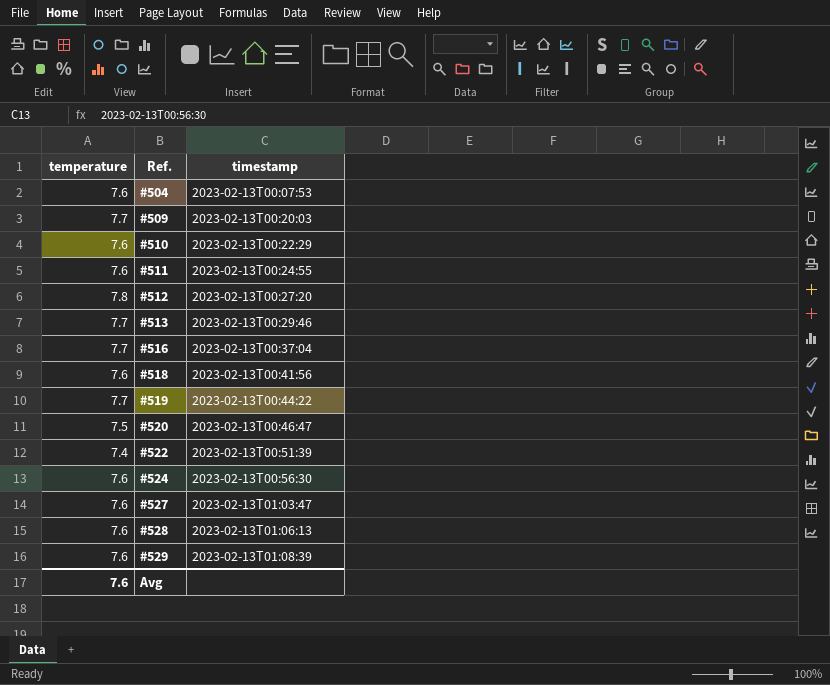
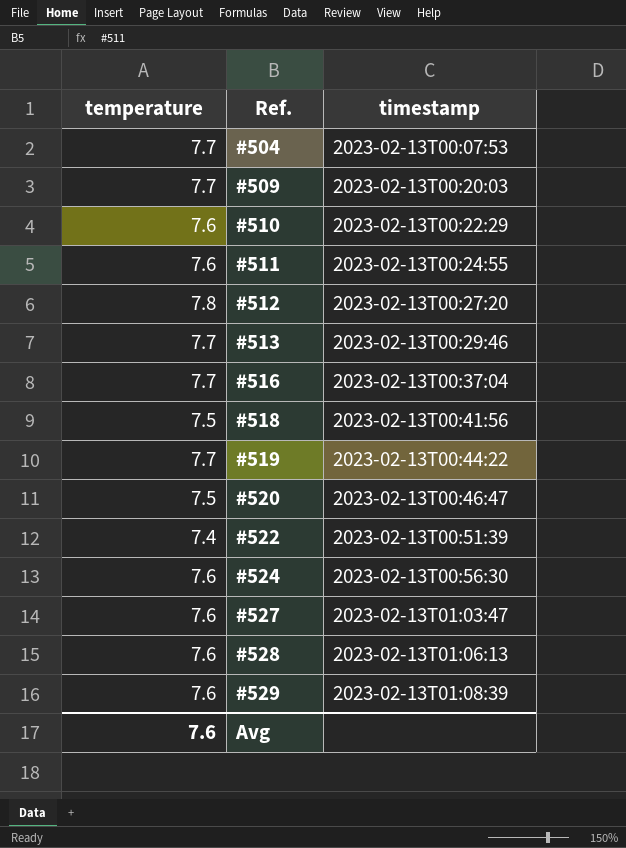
#504 | temperature: 7.6 -> 7.7
#518 | temperature: 7.6 -> 7.5

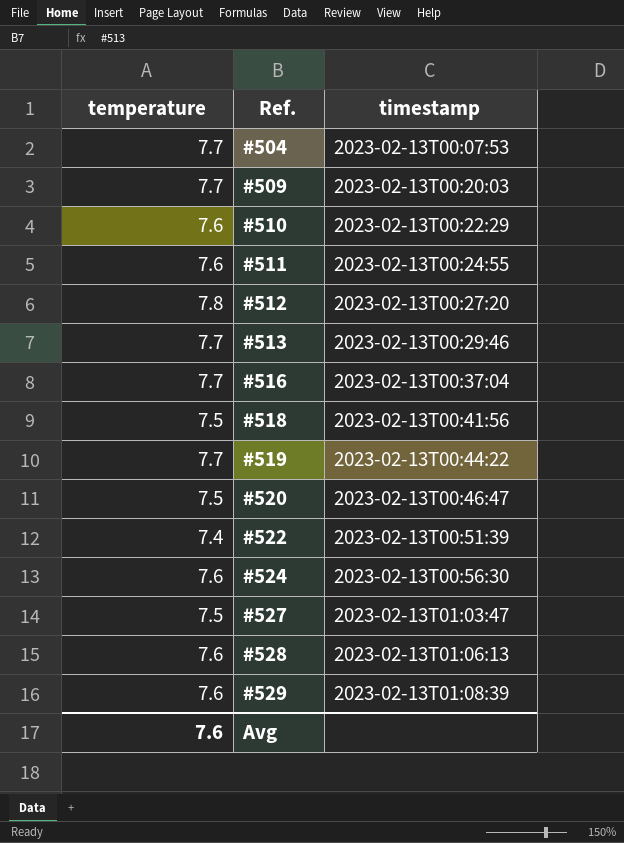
#527 | temperature: 7.6 -> 7.5

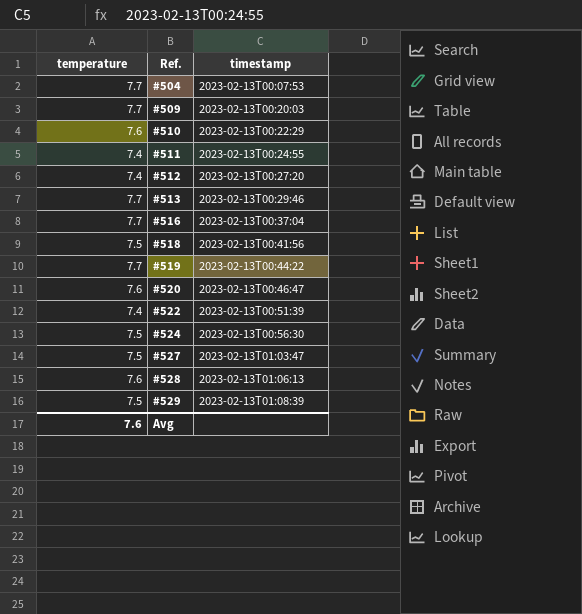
#511 | temperature: 7.6 -> 7.4
#512 | temperature: 7.8 -> 7.4
#520 | temperature: 7.5 -> 7.6
#524 | temperature: 7.6 -> 7.5
#529 | temperature: 7.6 -> 7.5

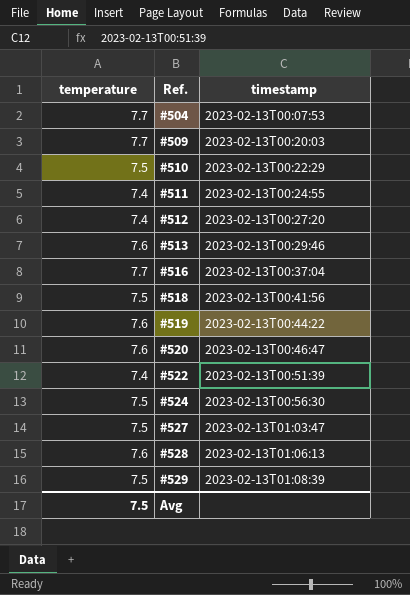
#510 | temperature: 7.6 -> 7.5
#513 | temperature: 7.7 -> 7.6
#519 | temperature: 7.7 -> 7.6
Avg | temperature: 7.6 -> 7.5

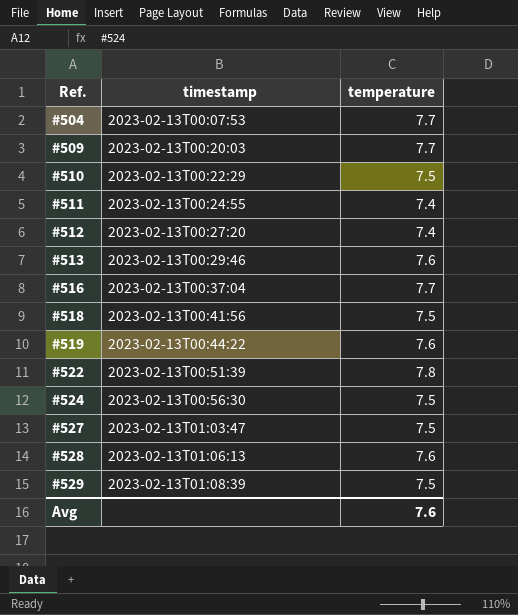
column temperature | position: 1 -> 3
row #520: 7.6 | 2023-02-13T00:46:47 -> none
#522 | temperature: 7.4 -> 7.8
Avg | temperature: 7.5 -> 7.6

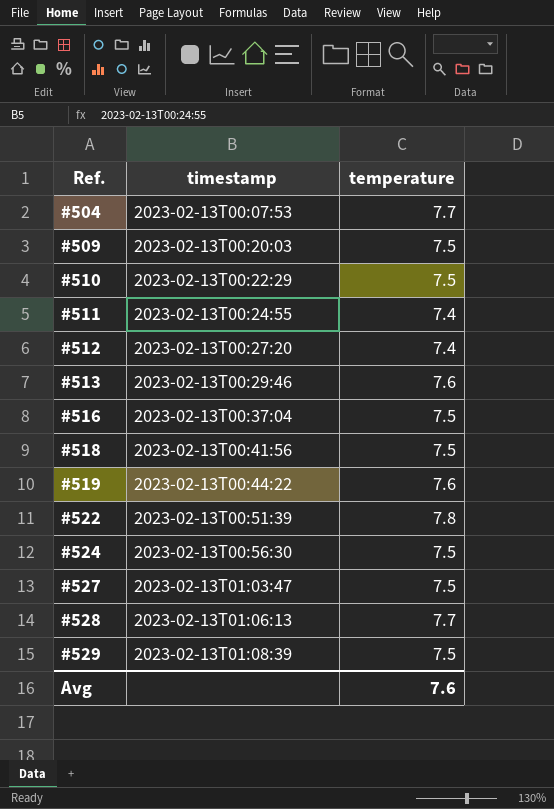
#509 | temperature: 7.7 -> 7.5
#516 | temperature: 7.7 -> 7.5
#528 | temperature: 7.6 -> 7.7

